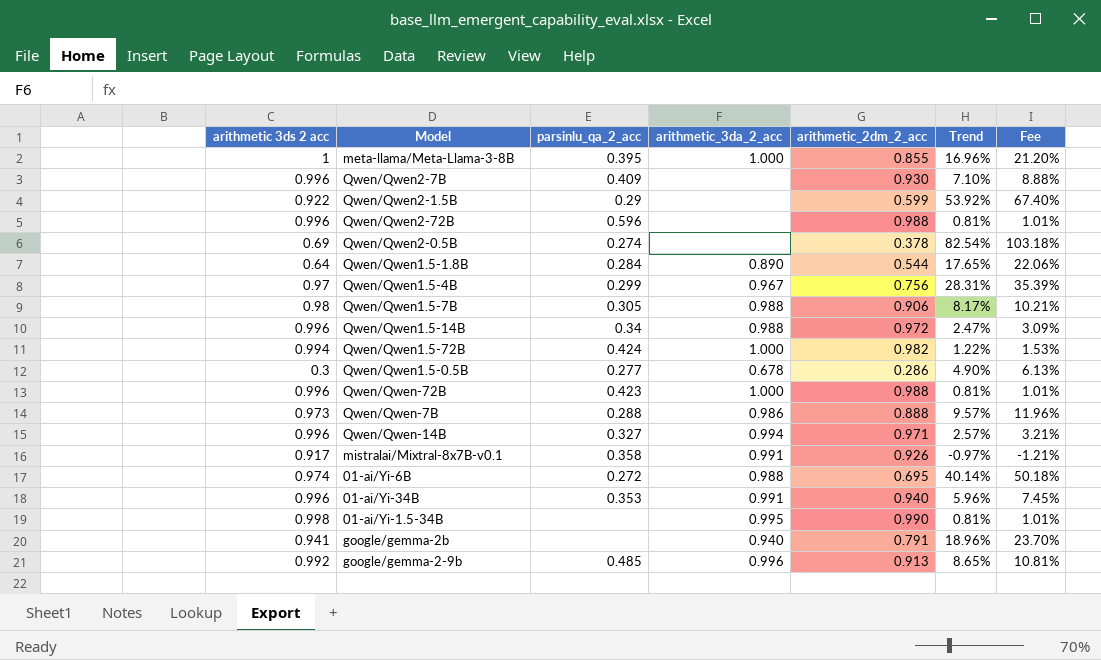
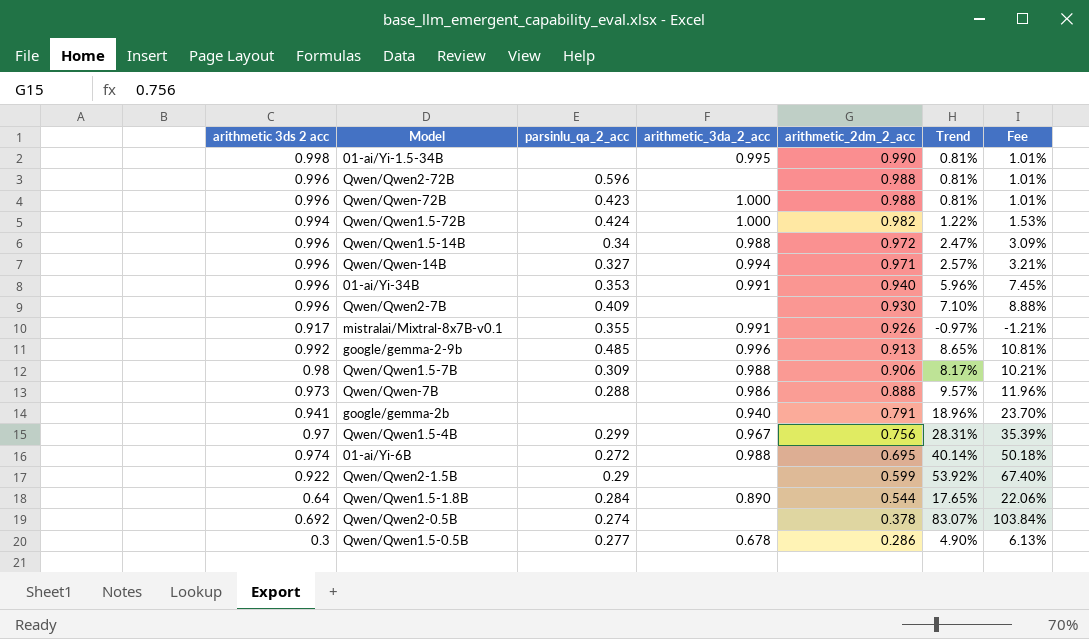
row order: none -> arithmetic_2dm_2_acc descending
row meta-llama/Meta-Llama-3-8B: 1 | 0.395 | 1.000 | 0.855 | 16.96% | 21.20% -> none
mistralai/Mixtral-8x7B-v0.1 | parsinlu_qa_2_acc: 0.358 -> 0.355
Qwen/Qwen1.5-7B | parsinlu_qa_2_acc: 0.305 -> 0.309
Qwen/Qwen2-0.5B | arithmetic 3ds 2 acc: 0.69 -> 0.692
Qwen/Qwen2-0.5B | Trend: 82.54% -> 83.07%
Qwen/Qwen2-0.5B | Fee: 103.18% -> 103.84%

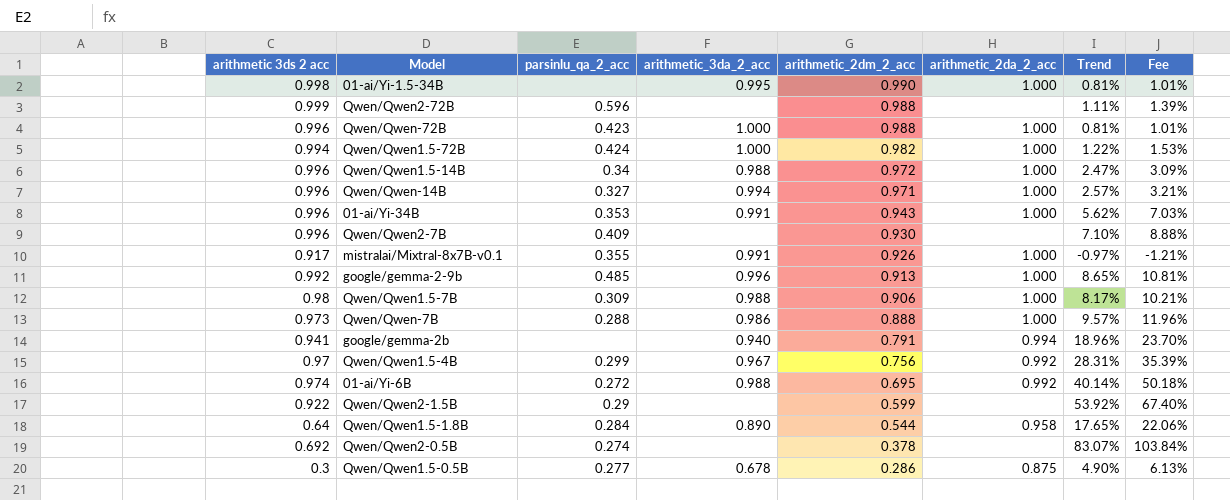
column arithmetic_2da_2_acc | position: none -> 6
Qwen/Qwen2-72B | arithmetic 3ds 2 acc: 0.996 -> 0.999
Qwen/Qwen2-72B | Trend: 0.81% -> 1.11%
Qwen/Qwen2-72B | Fee: 1.01% -> 1.39%
01-ai/Yi-34B | arithmetic_2dm_2_acc: 0.940 -> 0.943
01-ai/Yi-34B | Trend: 5.96% -> 5.62%
01-ai/Yi-34B | Fee: 7.45% -> 7.03%

